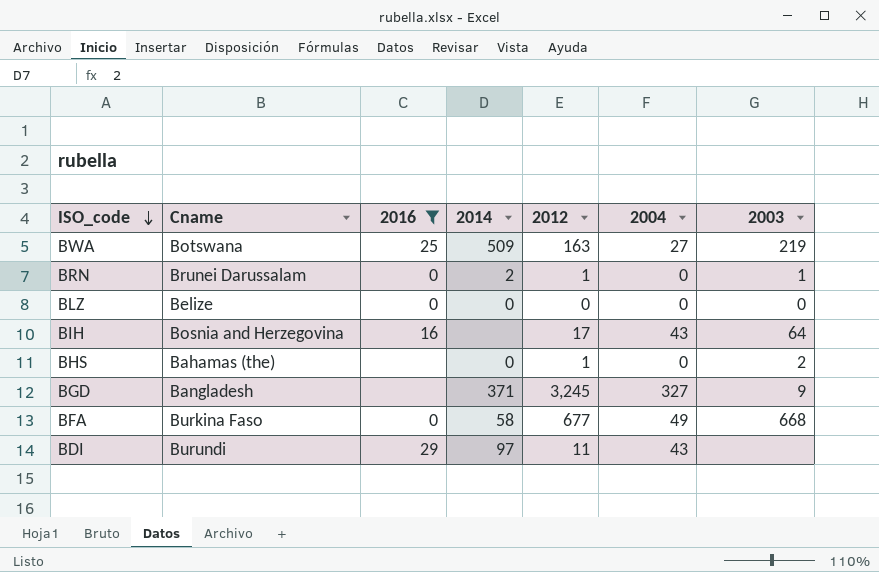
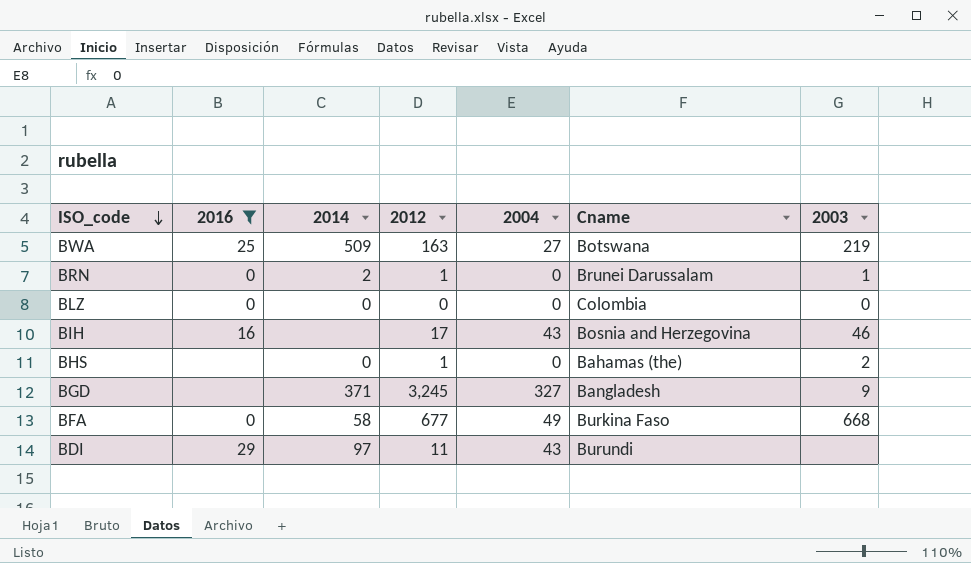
column Cname | position: 2 -> 6
BLZ | Cname: Belize -> Colombia
BIH | 2003: 64 -> 46

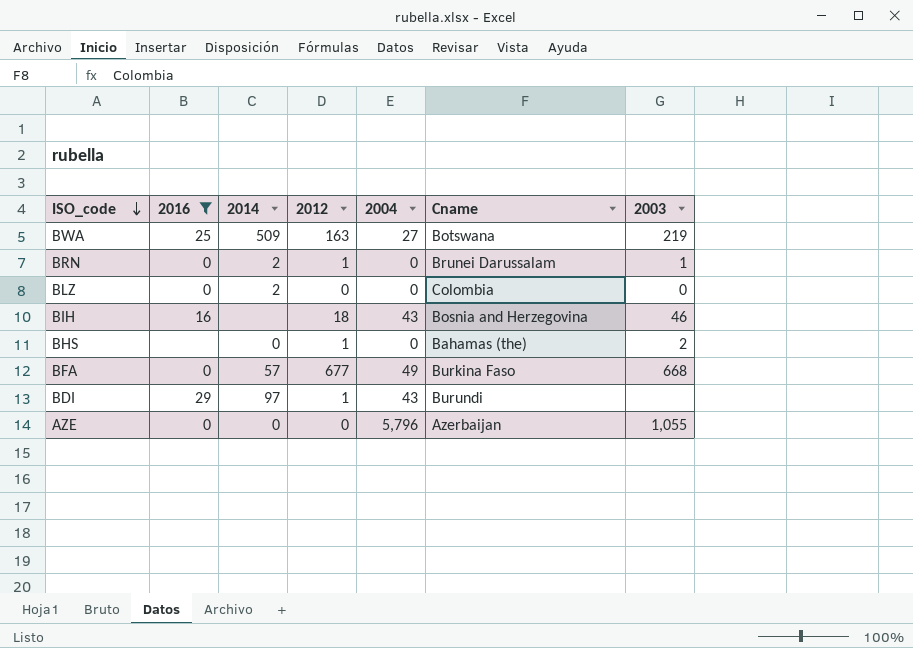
row BGD: none | 371 | 3,245 | 327 | Bangladesh | 9 -> none
BLZ | 2014: 0 -> 2
BIH | 2012: 17 -> 18
BFA | 2014: 58 -> 57
BDI | 2012: 11 -> 1
row AZE: none -> 0 | 0 | 0 | 5,796 | Azerbaijan | 1,055

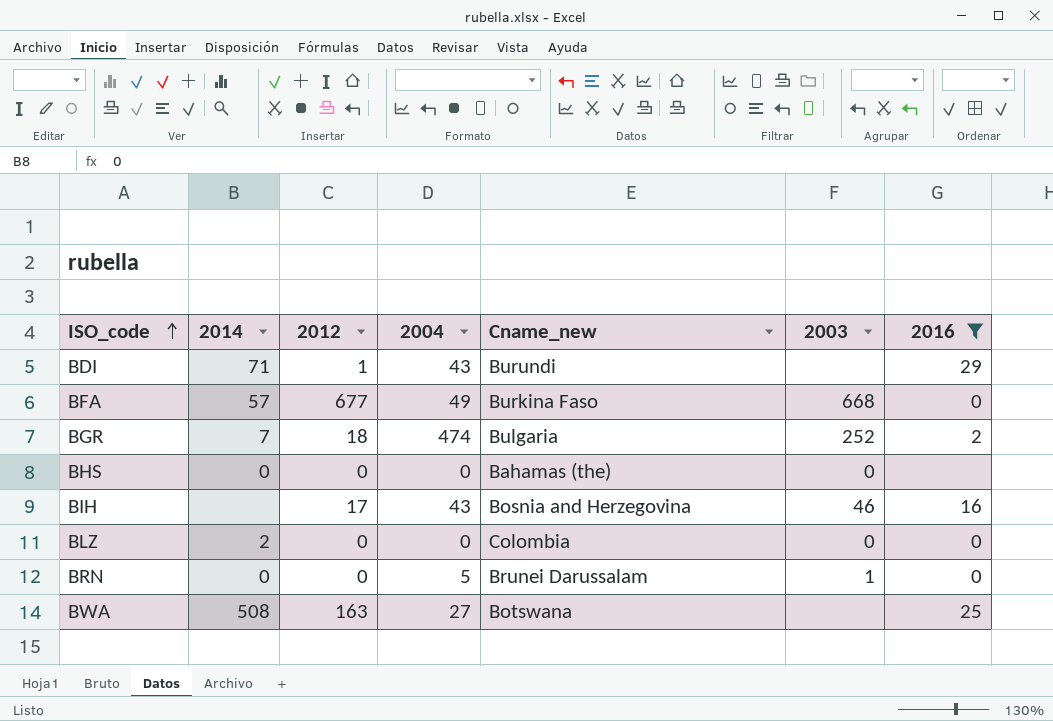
row order: ISO_code descending -> ISO_code ascending
column name: Cname -> Cname_new
column 2016 | position: 2 -> 7
row AZE: 0 | 0 | 0 | 5,796 | Azerbaijan | 1,055 -> none
BDI | 2014: 97 -> 71
row BGR: none -> 7 | 18 | 474 | Bulgaria | 252 | 2
BHS | 2012: 1 -> 0
BHS | 2003: 2 -> 0
BIH | 2012: 18 -> 17
BRN | 2014: 2 -> 0
BRN | 2012: 1 -> 0
BRN | 2004: 0 -> 5
BWA | 2014: 509 -> 508
BWA | 2003: 219 -> none

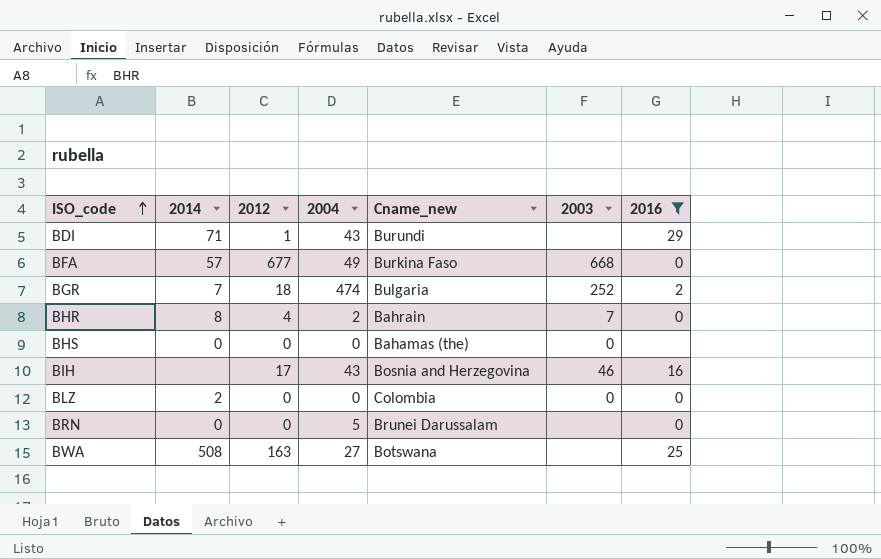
row BHR: none -> 8 | 4 | 2 | Bahrain | 7 | 0
BRN | 2003: 1 -> none

